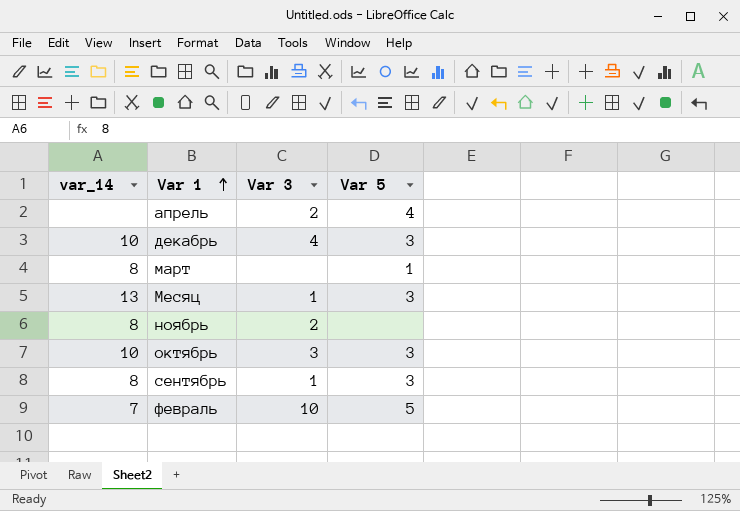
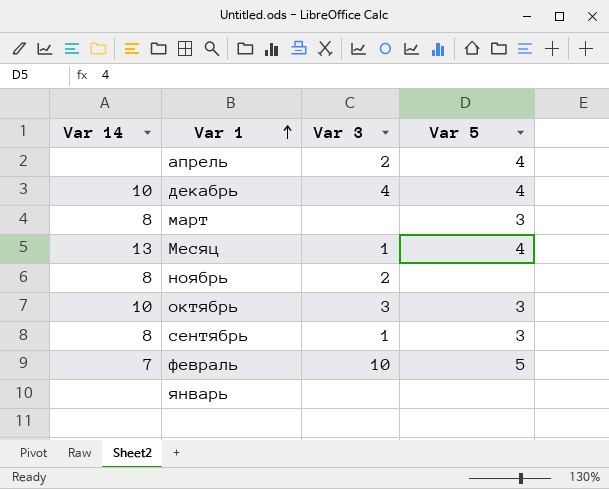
column name: var_14 -> Var 14
декабрь | Var 5: 3 -> 4
март | Var 5: 1 -> 3
Месяц | Var 5: 3 -> 4
row январь: none -> none | none | none

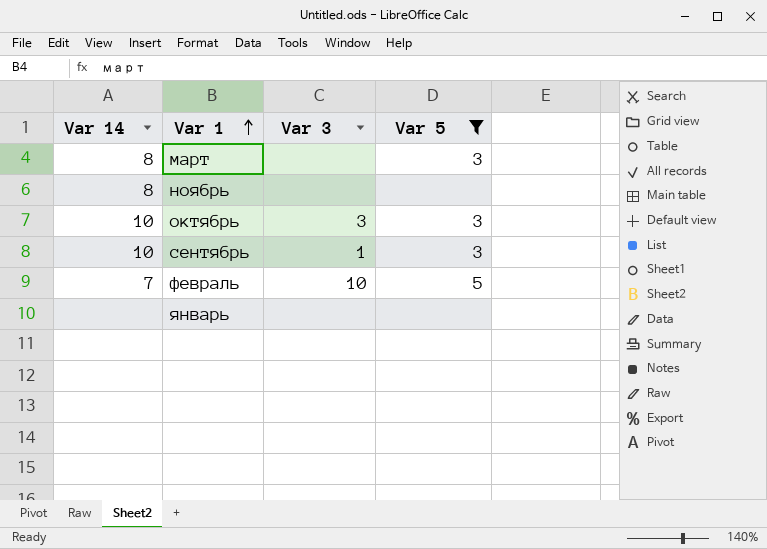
filter: none -> Var 5 != 4
ноябрь | Var 3: 2 -> none
сентябрь | Var 14: 8 -> 10

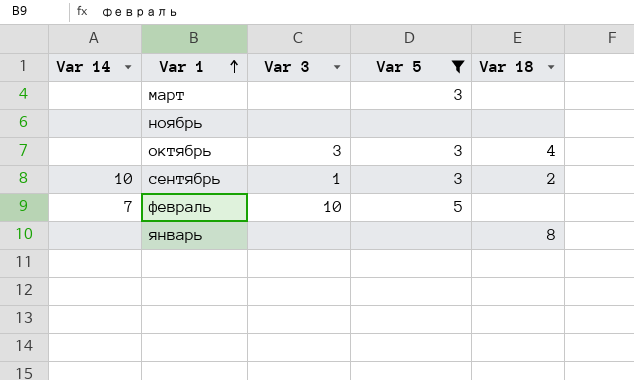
column Var 18 | position: none -> 5
март | Var 14: 8 -> none
ноябрь | Var 14: 8 -> none
октябрь | Var 14: 10 -> none

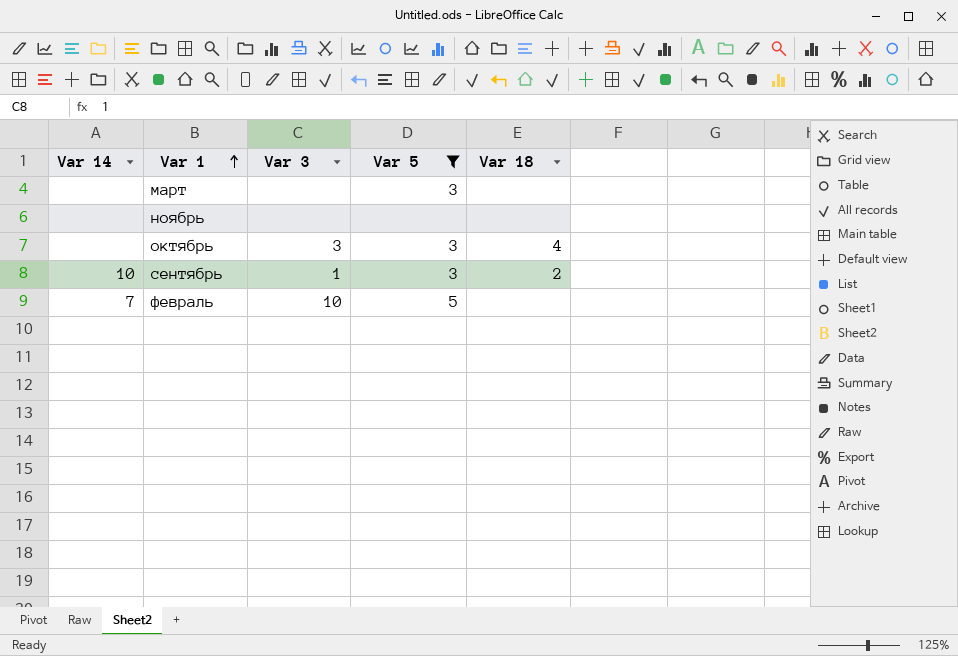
row январь: none | none | none | 8 -> none

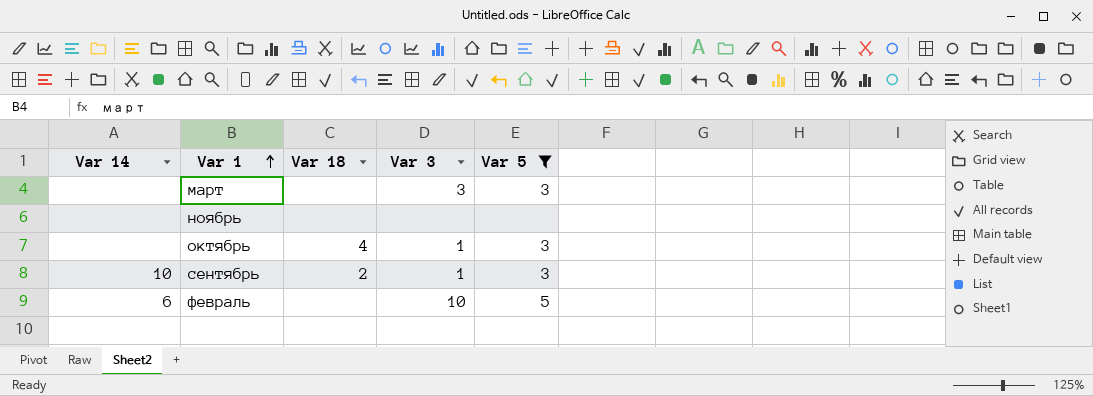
column Var 18 | position: 5 -> 3
март | Var 3: none -> 3
октябрь | Var 3: 3 -> 1
февраль | Var 14: 7 -> 6

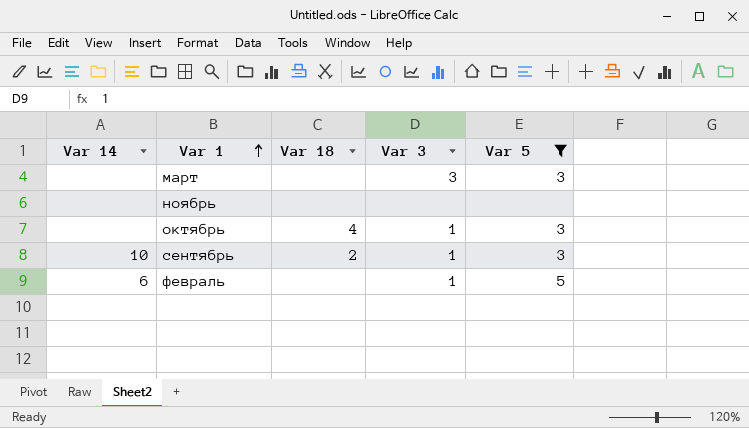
февраль | Var 3: 10 -> 1

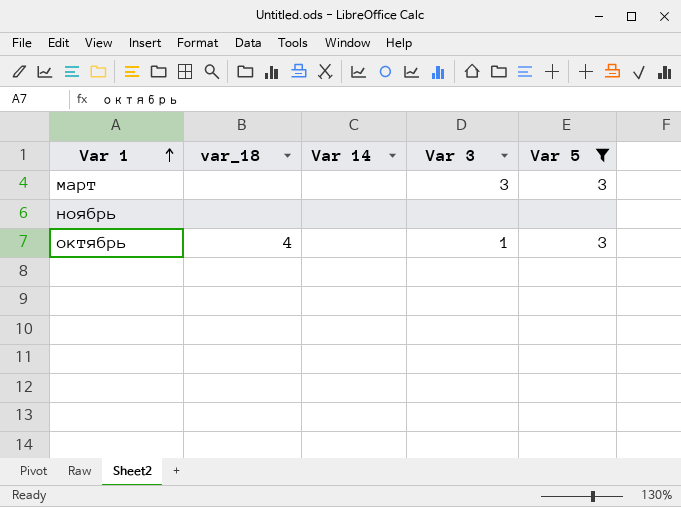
column name: Var 18 -> var_18
column Var 14 | position: 1 -> 3
row сентябрь: 10 | 2 | 1 | 3 -> none
row февраль: 6 | none | 1 | 5 -> none

